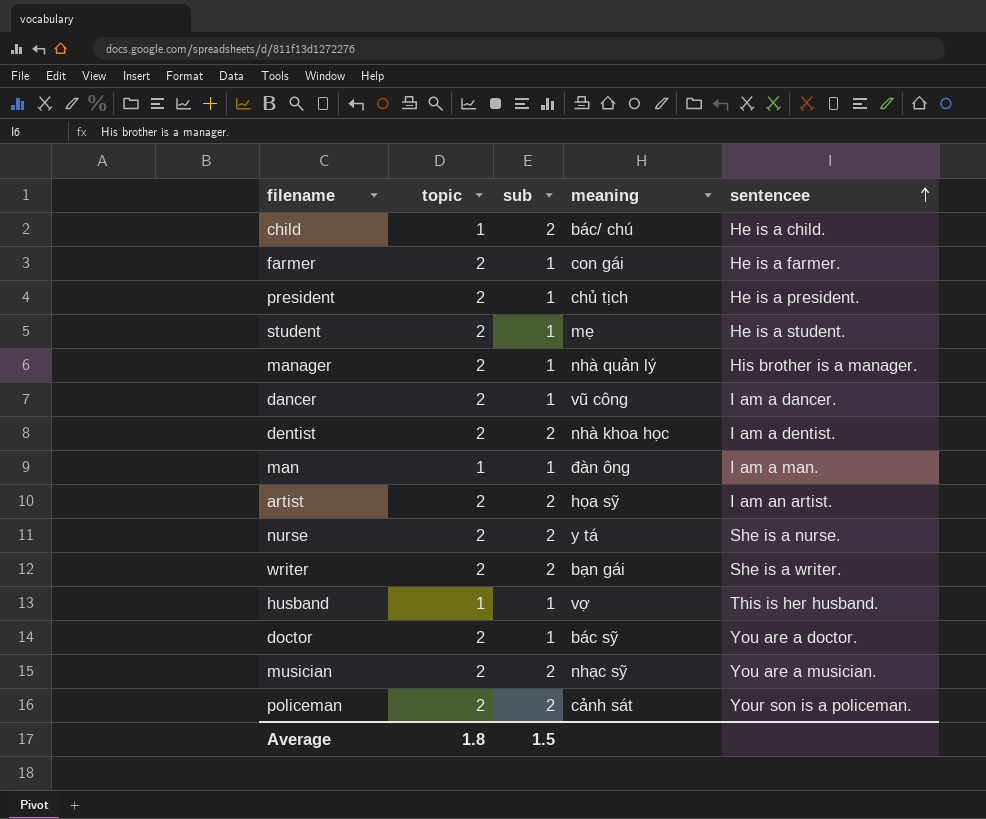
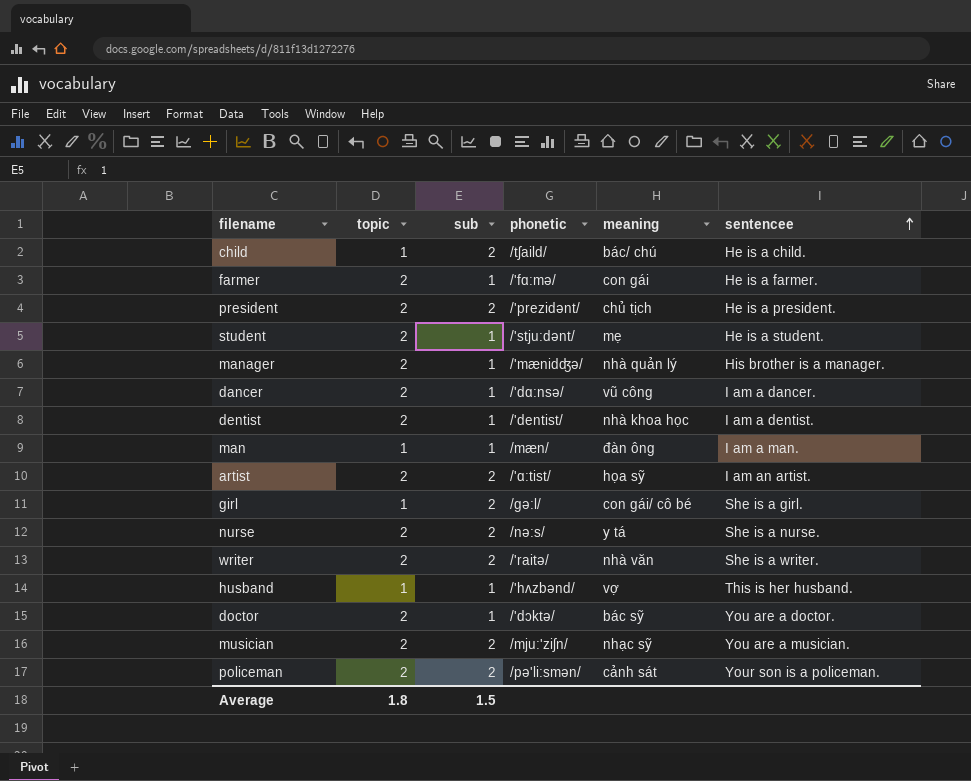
column phonetic | position: none -> 4
president | sub: 1 -> 2
dentist | sub: 2 -> 1
row girl: none -> 1 | 2 | /gə:l/ | con gái/ cô bé | She is a girl.
writer | meaning: bạn gái -> nhà văn

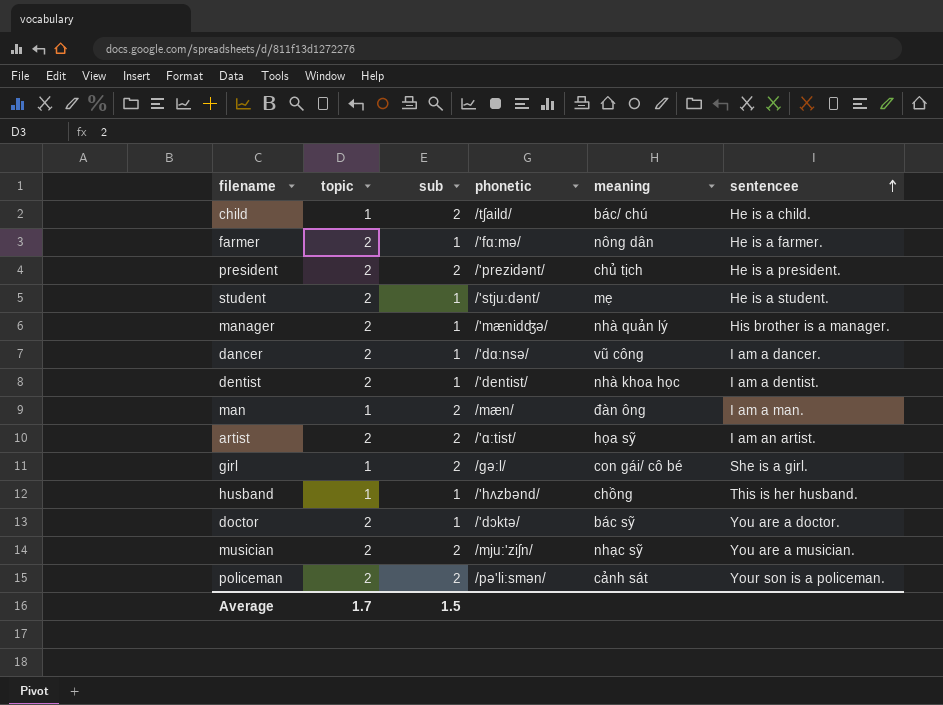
row nurse: 2 | 2 | /nə:s/ | y tá | She is a nurse. -> none
row writer: 2 | 2 | /'raitə/ | nhà văn | She is a writer. -> none
farmer | meaning: con gái -> nông dân
man | sub: 1 -> 2
husband | meaning: vợ -> chồng
Average | topic: 1.8 -> 1.7

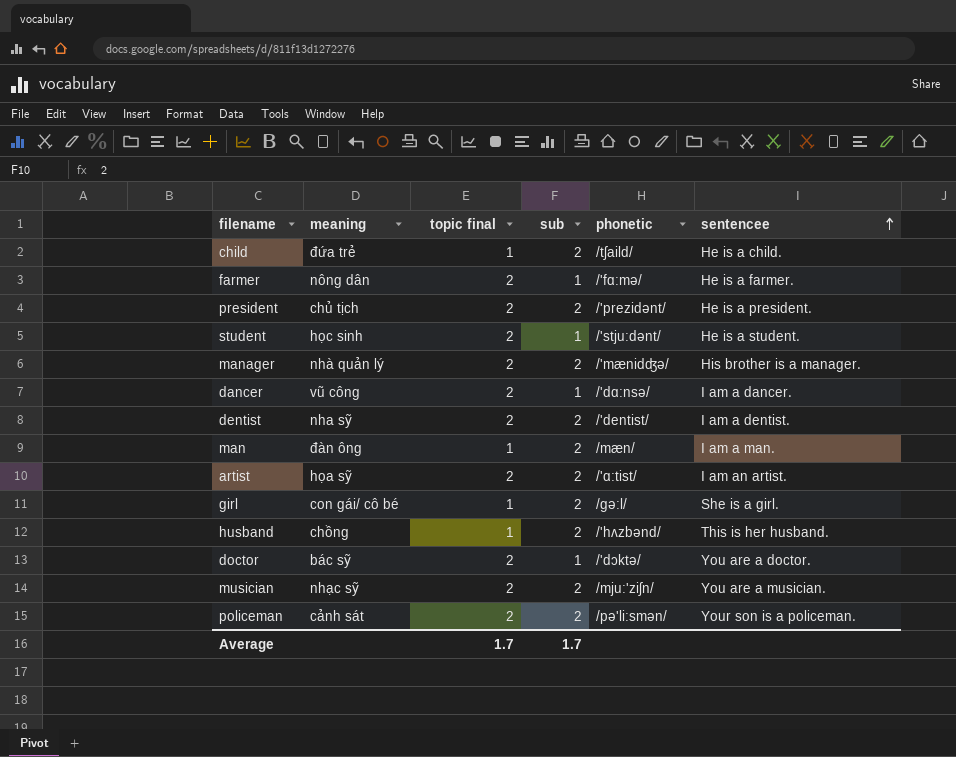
column meaning | position: 5 -> 2
column name: topic -> topic final
child | meaning: bác/ chú -> đứa trẻ
student | meaning: mẹ -> học sinh
manager | sub: 1 -> 2
dentist | meaning: nhà khoa học -> nha sỹ
dentist | sub: 1 -> 2
husband | sub: 1 -> 2
Average | sub: 1.5 -> 1.7

